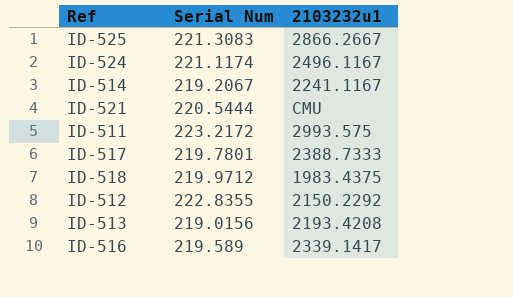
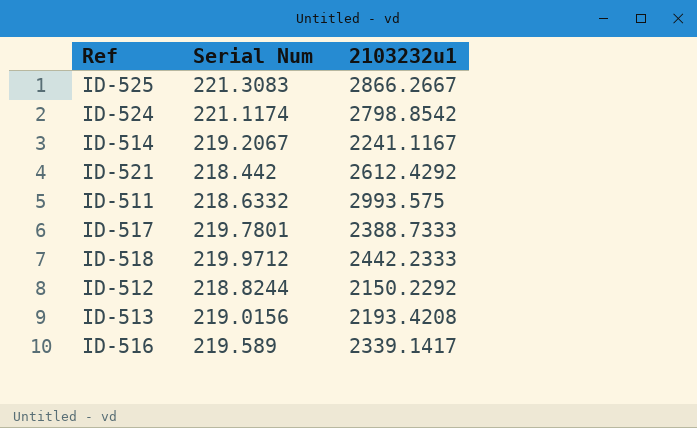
ID-524 | 2103232u1: 2496.1167 -> 2798.8542
ID-521 | Serial Num: 220.5444 -> 218.442
ID-521 | 2103232u1: CMU -> 2612.4292
ID-511 | Serial Num: 223.2172 -> 218.6332
ID-518 | 2103232u1: 1983.4375 -> 2442.2333
ID-512 | Serial Num: 222.8355 -> 218.8244

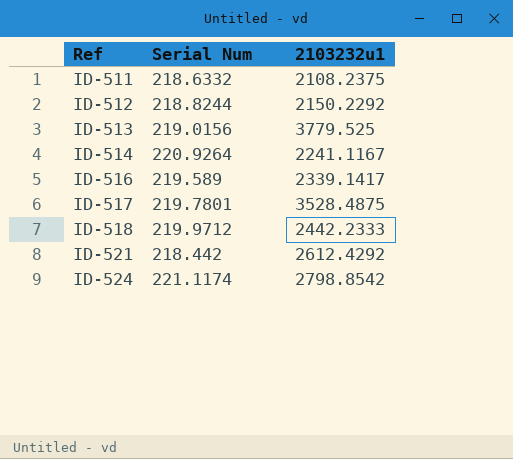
row order: none -> Ref ascending
row ID-525: 221.3083 | 2866.2667 -> none
ID-511 | 2103232u1: 2993.575 -> 2108.2375
ID-513 | 2103232u1: 2193.4208 -> 3779.525
ID-514 | Serial Num: 219.2067 -> 220.9264
ID-517 | 2103232u1: 2388.7333 -> 3528.4875

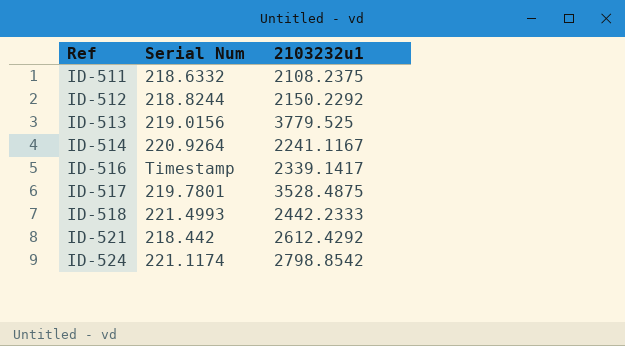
ID-516 | Serial Num: 219.589 -> Timestamp
ID-518 | Serial Num: 219.9712 -> 221.4993

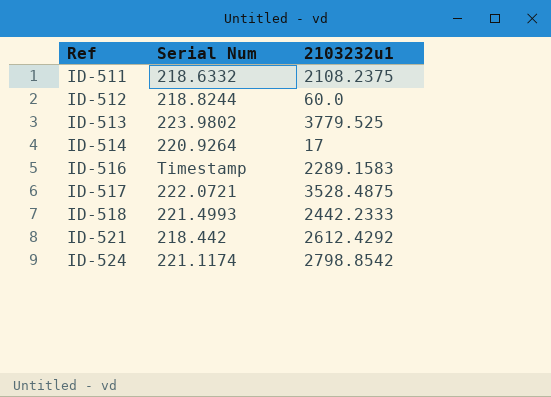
ID-512 | 2103232u1: 2150.2292 -> 60.0
ID-513 | Serial Num: 219.0156 -> 223.9802
ID-514 | 2103232u1: 2241.1167 -> 17
ID-516 | 2103232u1: 2339.1417 -> 2289.1583
ID-517 | Serial Num: 219.7801 -> 222.0721

